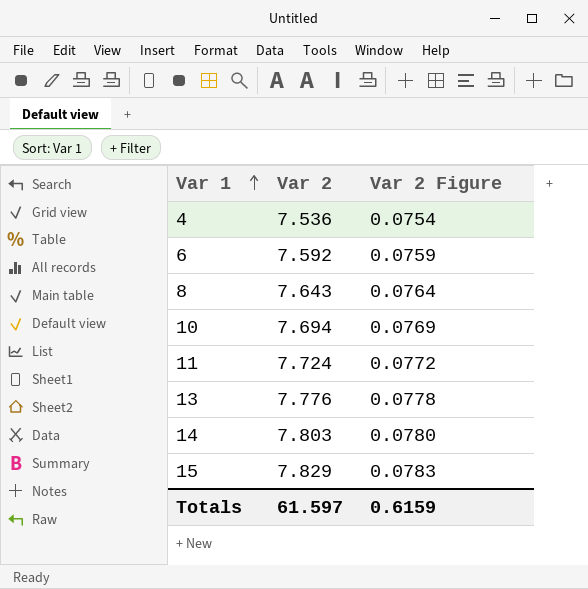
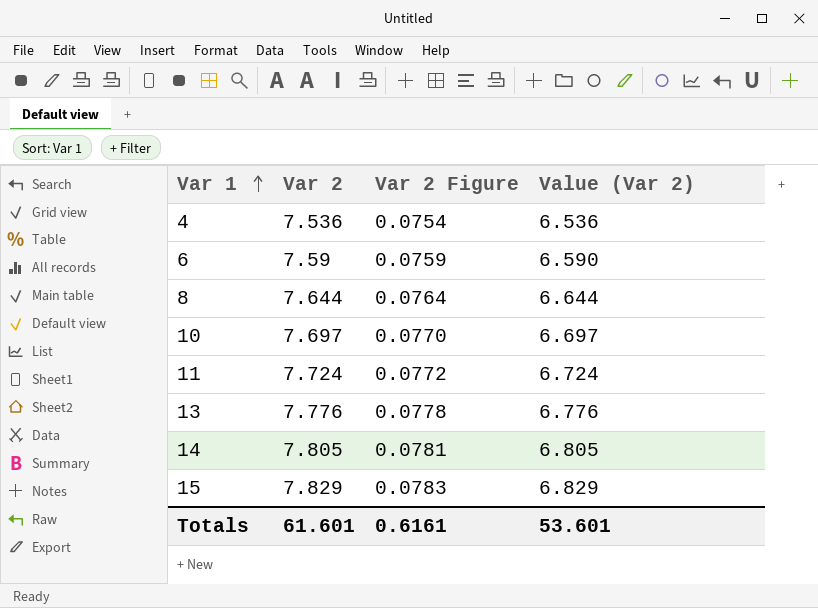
column Value (Var 2) | formula: none -> [Var 2] - 1
6 | Var 2: 7.592 -> 7.59
8 | Var 2: 7.643 -> 7.644
10 | Var 2: 7.694 -> 7.697
10 | Var 2 Figure: 0.0769 -> 0.0770
14 | Var 2: 7.803 -> 7.805
14 | Var 2 Figure: 0.0780 -> 0.0781
Totals | Var 2: 61.597 -> 61.601
Totals | Var 2 Figure: 0.6159 -> 0.6161

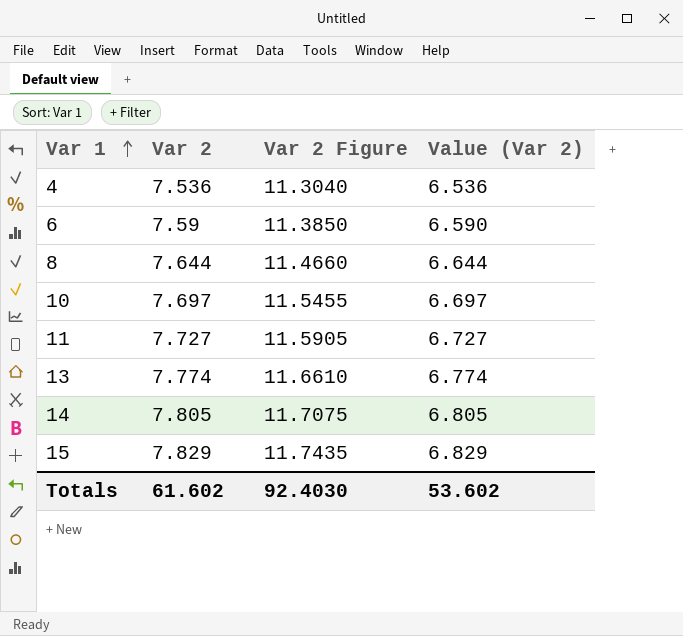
column Var 2 Figure | formula: [Var 2] * 0.01 -> [Var 2] * 1.5
11 | Var 2: 7.724 -> 7.727
11 | Value (Var 2): 6.724 -> 6.727
13 | Var 2: 7.776 -> 7.774
13 | Value (Var 2): 6.776 -> 6.774
Totals | Var 2: 61.601 -> 61.602
Totals | Var 2 Figure: 0.6161 -> 92.4030
Totals | Value (Var 2): 53.601 -> 53.602

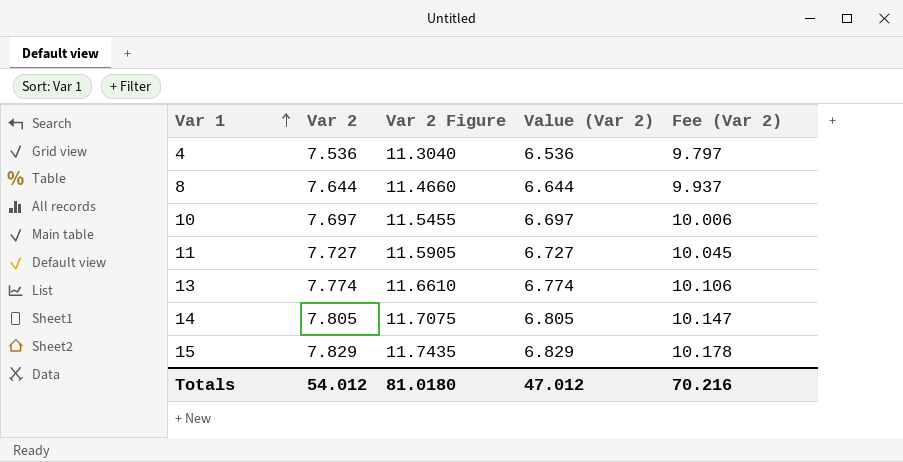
column Fee (Var 2) | formula: none -> [Var 2] * 1.3
row 6: 7.59 | 11.3850 | 6.590 -> none
Totals | Var 2: 61.602 -> 54.012
Totals | Var 2 Figure: 92.4030 -> 81.0180
Totals | Value (Var 2): 53.602 -> 47.012

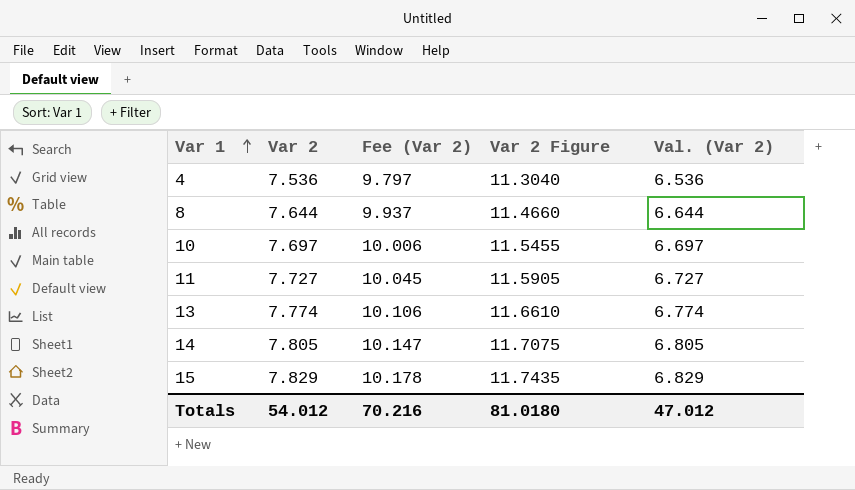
column Fee (Var 2) | position: 5 -> 3
column name: Value (Var 2) -> Val. (Var 2)

